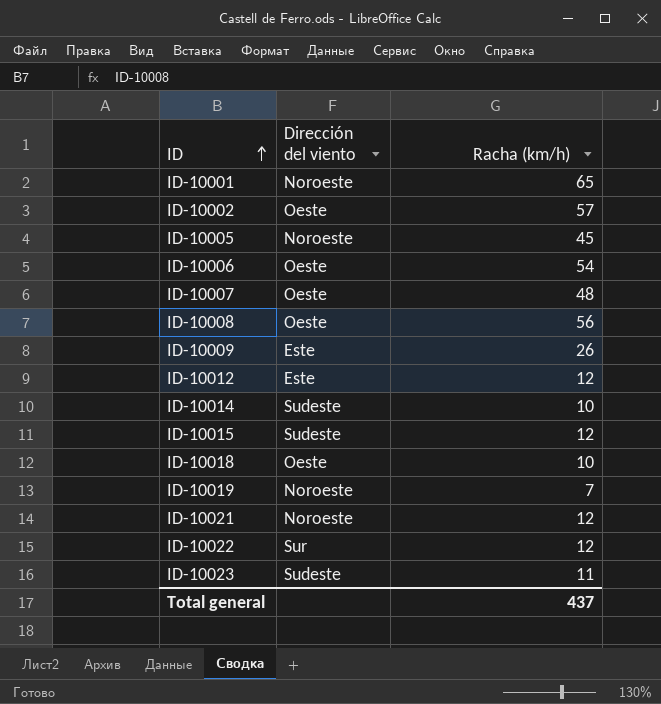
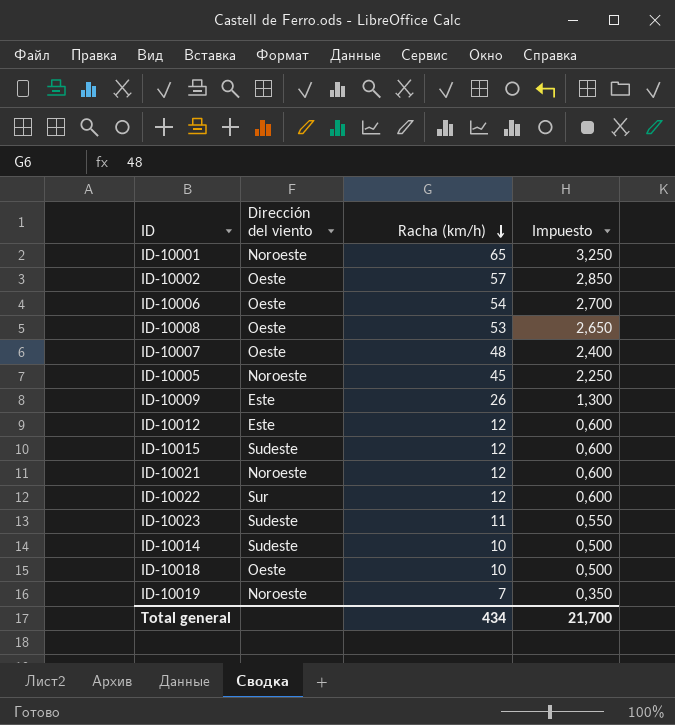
row order: ID ascending -> Racha (km/h) descending
column Impuesto | formula: none -> [Racha (km/h)] * 0,05
ID-10008 | Racha (km/h): 56 -> 53
Total general | Racha (km/h): 437 -> 434

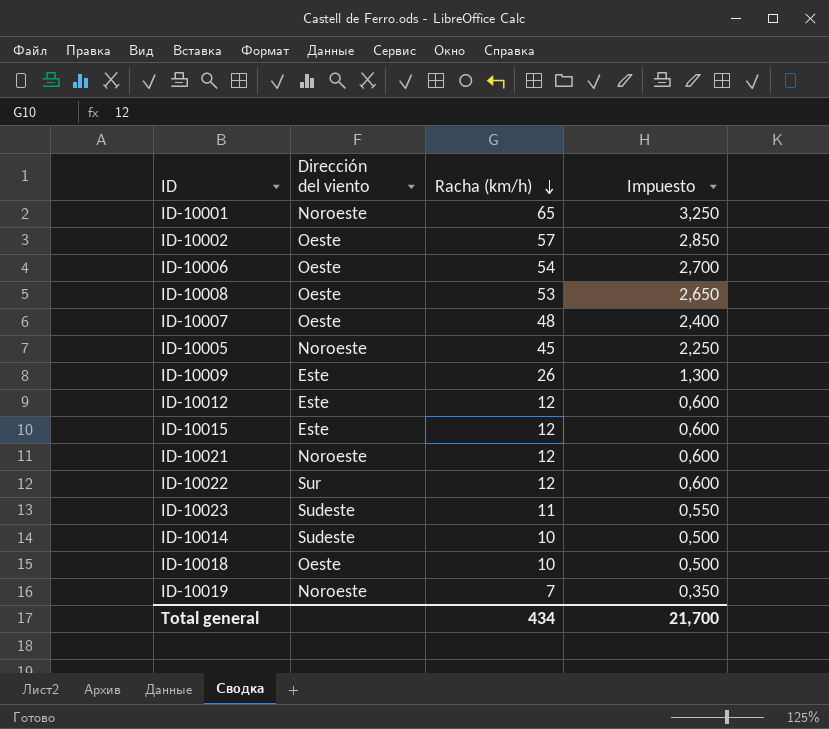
ID-10015 | Dirección del viento: Sudeste -> Este

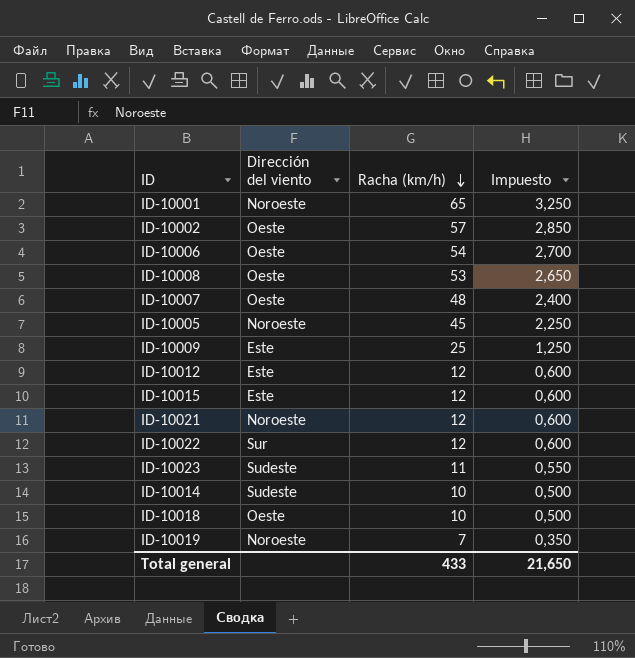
ID-10009 | Racha (km/h): 26 -> 25
ID-10009 | Impuesto: 1,300 -> 1,250
Total general | Racha (km/h): 434 -> 433
Total general | Impuesto: 21,700 -> 21,650

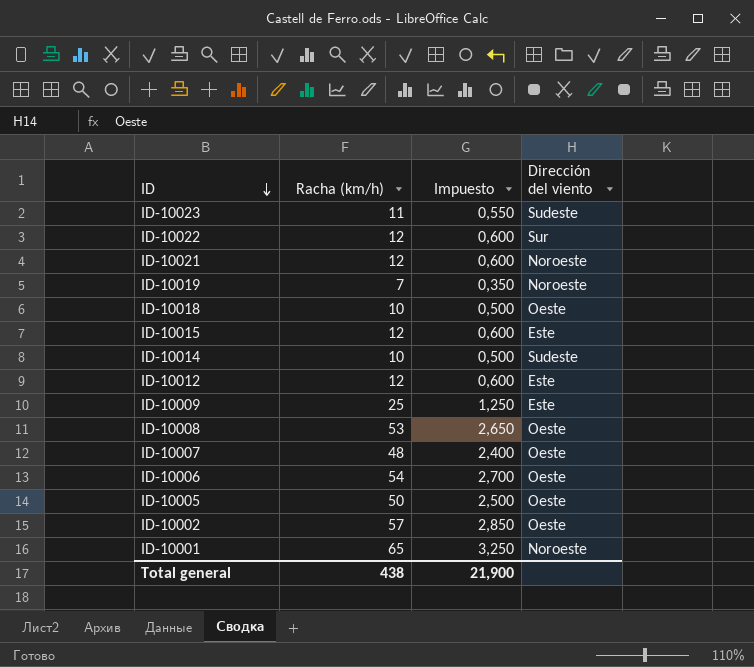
row order: Racha (km/h) descending -> ID descending
column Dirección del viento | position: 2 -> 4
ID-10005 | Racha (km/h): 45 -> 50
ID-10005 | Impuesto: 2,250 -> 2,500
ID-10005 | Dirección del viento: Noroeste -> Oeste
Total general | Racha (km/h): 433 -> 438
Total general | Impuesto: 21,650 -> 21,900

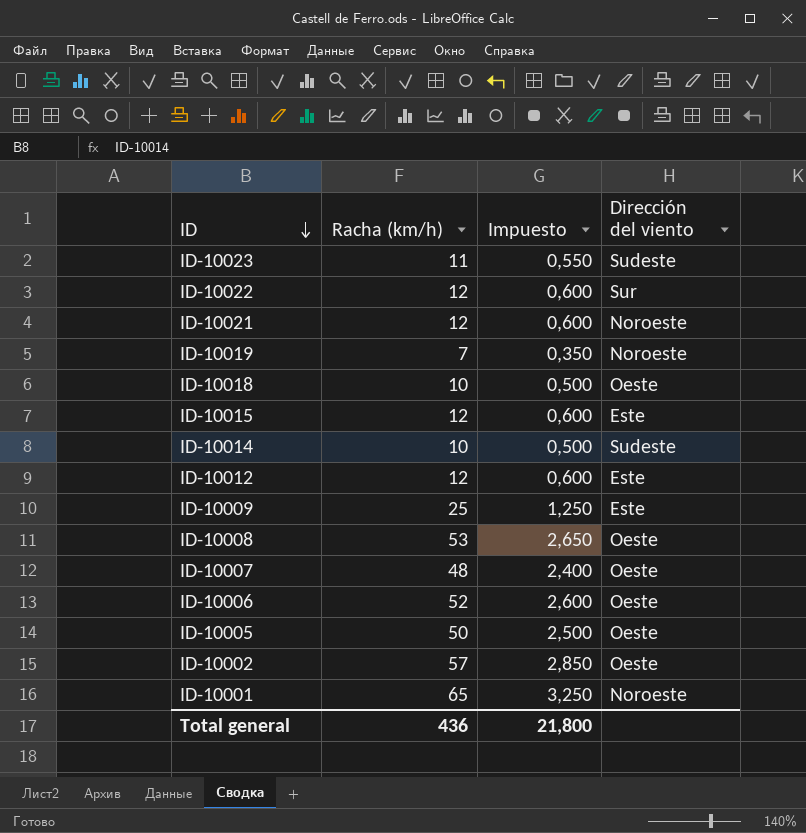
ID-10006 | Racha (km/h): 54 -> 52
ID-10006 | Impuesto: 2,700 -> 2,600
Total general | Racha (km/h): 438 -> 436
Total general | Impuesto: 21,900 -> 21,800

